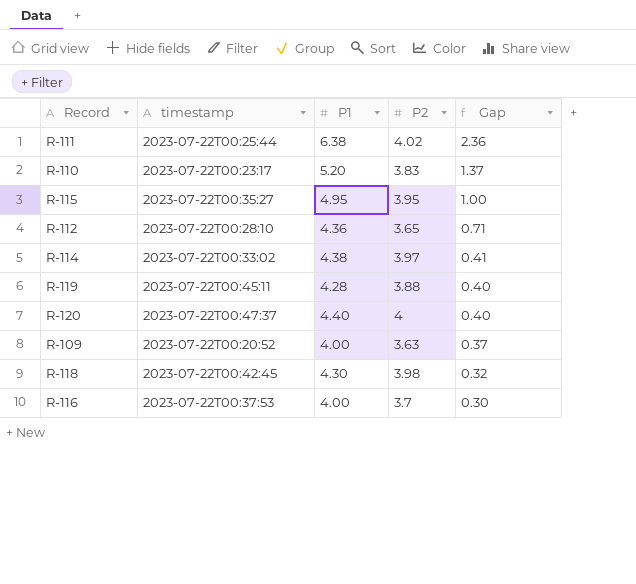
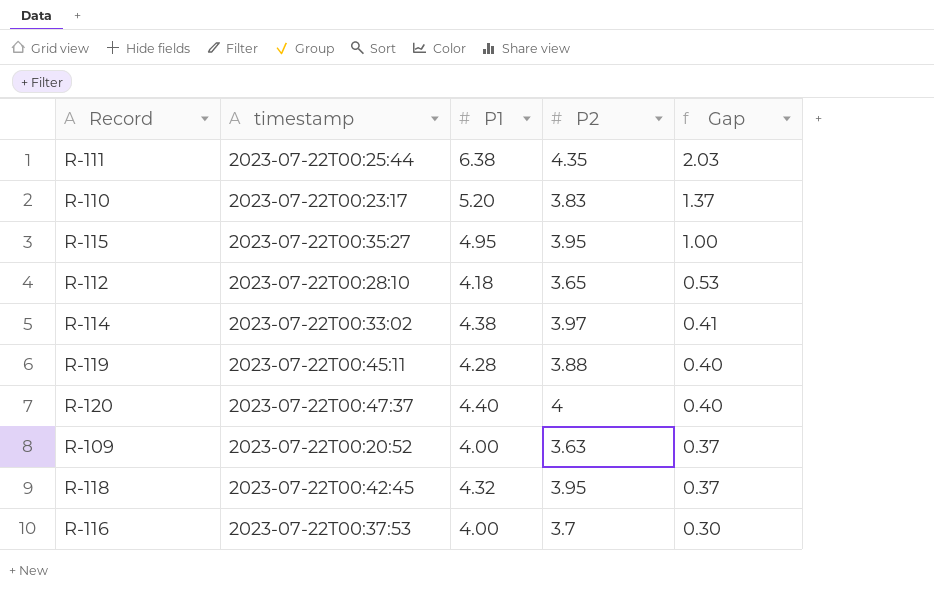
R-111 | P2: 4.02 -> 4.35
R-111 | Gap: 2.36 -> 2.03
R-112 | P1: 4.36 -> 4.18
R-112 | Gap: 0.71 -> 0.53
R-118 | P1: 4.30 -> 4.32
R-118 | P2: 3.98 -> 3.95
R-118 | Gap: 0.32 -> 0.37

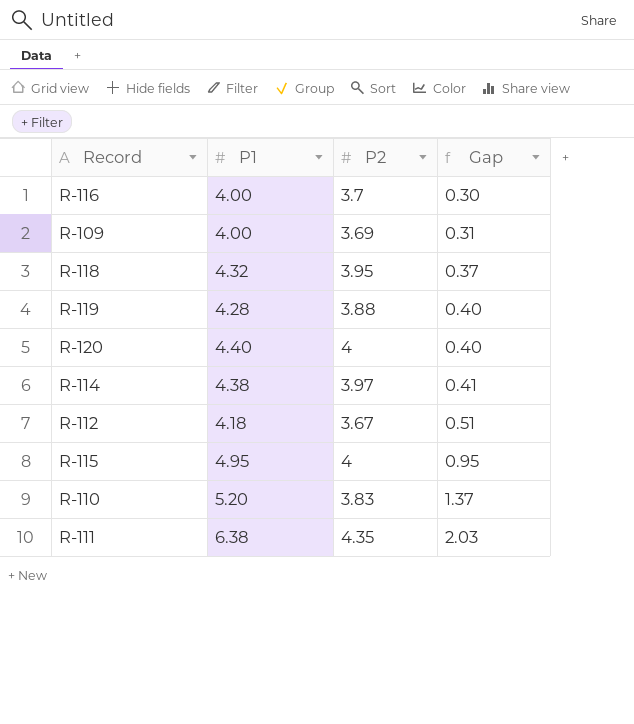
row order: Gap descending -> Gap ascending
column timestamp | position: 2 -> none
R-109 | P2: 3.63 -> 3.69
R-109 | Gap: 0.37 -> 0.31
R-112 | P2: 3.65 -> 3.67
R-112 | Gap: 0.53 -> 0.51
R-115 | P2: 3.95 -> 4
R-115 | Gap: 1.00 -> 0.95

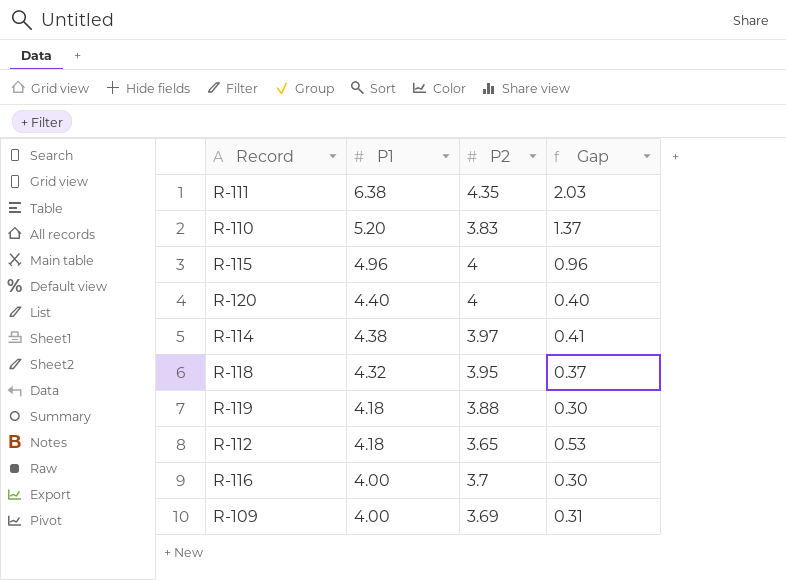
row order: Gap ascending -> P1 descending
R-115 | P1: 4.95 -> 4.96
R-115 | Gap: 0.95 -> 0.96
R-119 | P1: 4.28 -> 4.18
R-119 | Gap: 0.40 -> 0.30
R-112 | P2: 3.67 -> 3.65
R-112 | Gap: 0.51 -> 0.53

